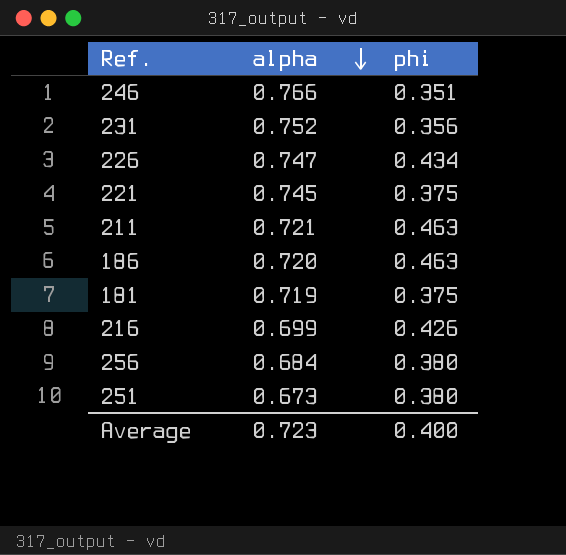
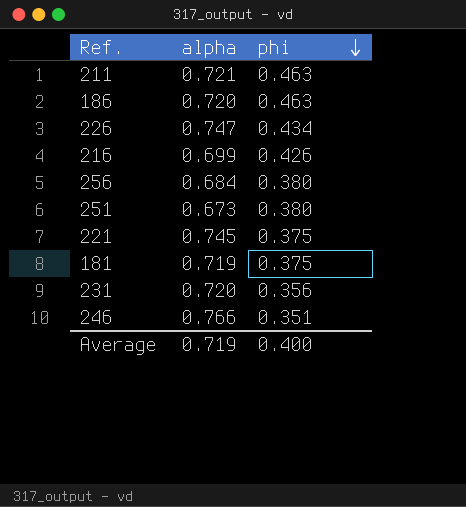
row order: alpha descending -> phi descending
231 | alpha: 0.752 -> 0.720
Average | alpha: 0.723 -> 0.719

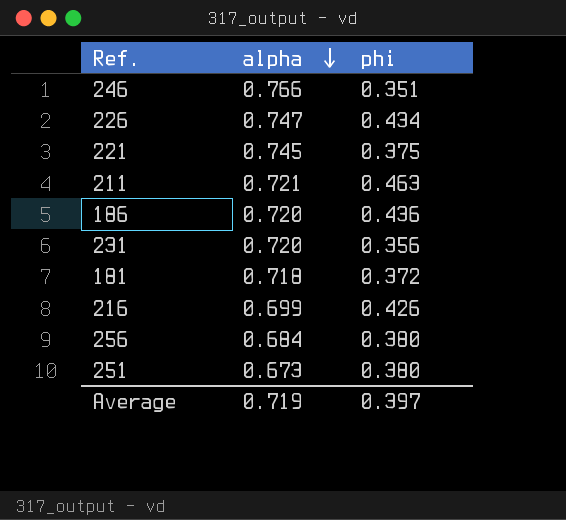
row order: phi descending -> alpha descending
186 | phi: 0.463 -> 0.436
181 | alpha: 0.719 -> 0.718
181 | phi: 0.375 -> 0.372
Average | phi: 0.400 -> 0.397

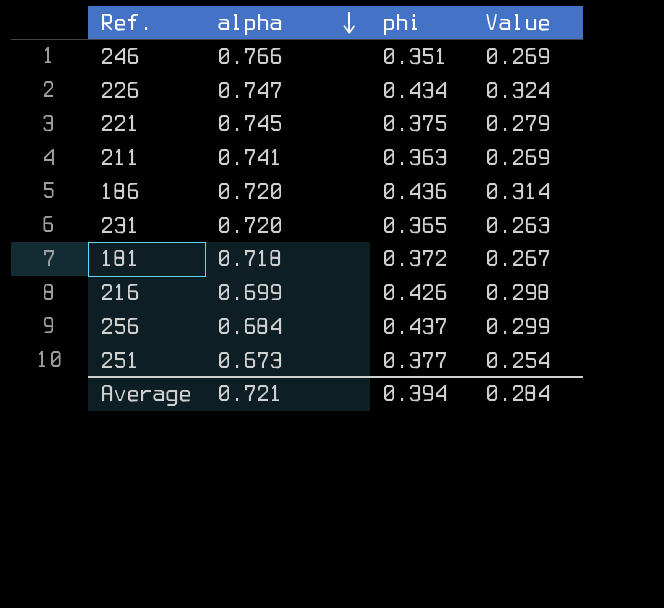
column Value | formula: none -> [alpha] * [phi]
211 | alpha: 0.721 -> 0.741
211 | phi: 0.463 -> 0.363
231 | phi: 0.356 -> 0.365
256 | phi: 0.380 -> 0.437
251 | phi: 0.380 -> 0.377
Average | alpha: 0.719 -> 0.721
Average | phi: 0.397 -> 0.394

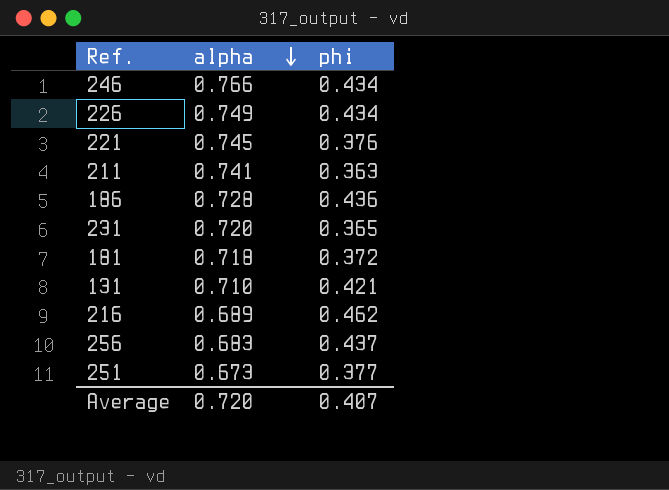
column Value | formula: [alpha] * [phi] -> none
246 | phi: 0.351 -> 0.434
226 | alpha: 0.747 -> 0.749
221 | phi: 0.375 -> 0.376
186 | alpha: 0.720 -> 0.728
row 131: none -> 0.710 | 0.421
216 | alpha: 0.699 -> 0.689
216 | phi: 0.426 -> 0.462
256 | alpha: 0.684 -> 0.683
Average | alpha: 0.721 -> 0.720
Average | phi: 0.394 -> 0.407

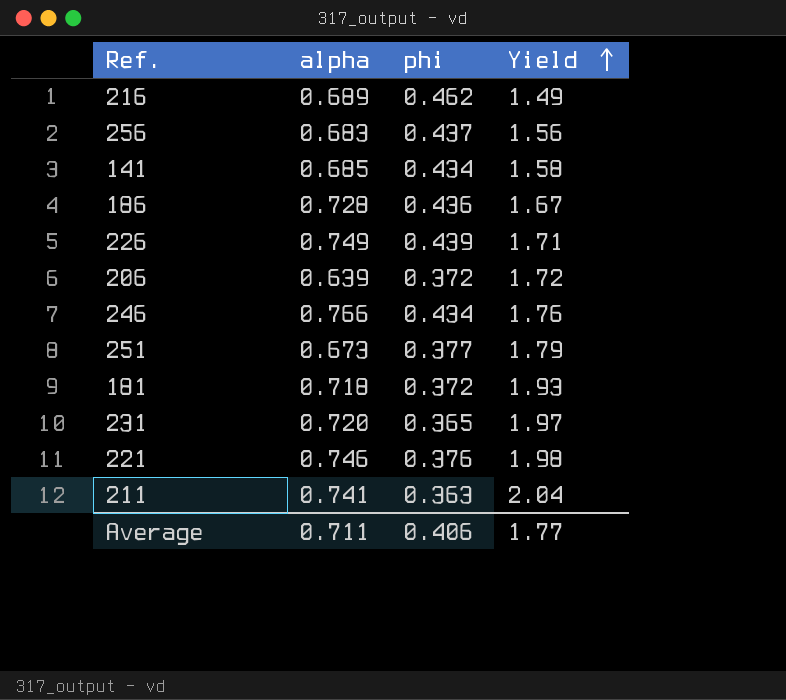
row order: alpha descending -> Yield ascending
column Yield | formula: none -> [alpha] / [phi]
row 131: 0.710 | 0.421 -> none
row 141: none -> 0.685 | 0.434 | 1.58
226 | phi: 0.434 -> 0.439
row 206: none -> 0.639 | 0.372 | 1.72
221 | alpha: 0.745 -> 0.746
Average | alpha: 0.720 -> 0.711
Average | phi: 0.407 -> 0.406

